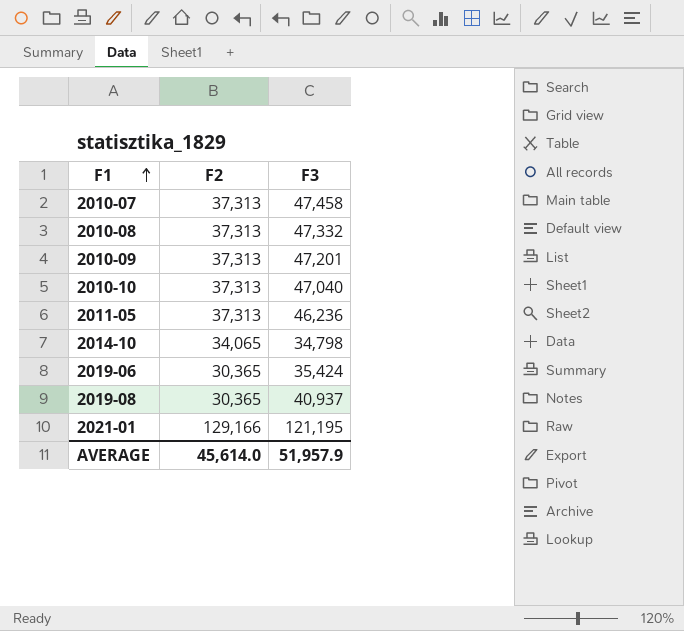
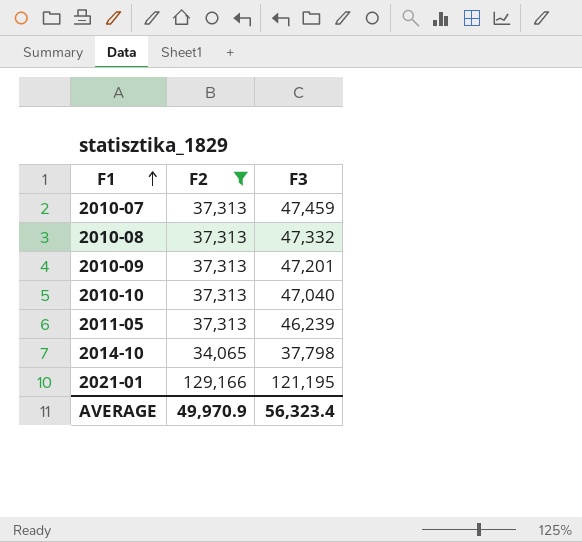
filter: none -> F2 != 30,365
2010-07 | F3: 47,458 -> 47,459
2011-05 | F3: 46,236 -> 46,239
2014-10 | F3: 34,798 -> 37,798
AVERAGE | F2: 45,614.0 -> 49,970.9
AVERAGE | F3: 51,957.9 -> 56,323.4

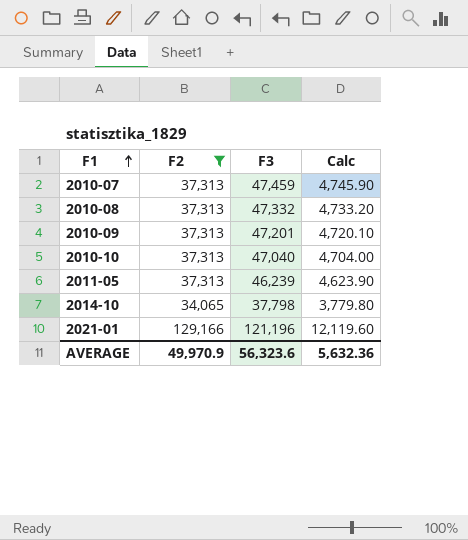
column Calc | formula: none -> [F3] * 0.1
2021-01 | F3: 121,195 -> 121,196
AVERAGE | F3: 56,323.4 -> 56,323.6

